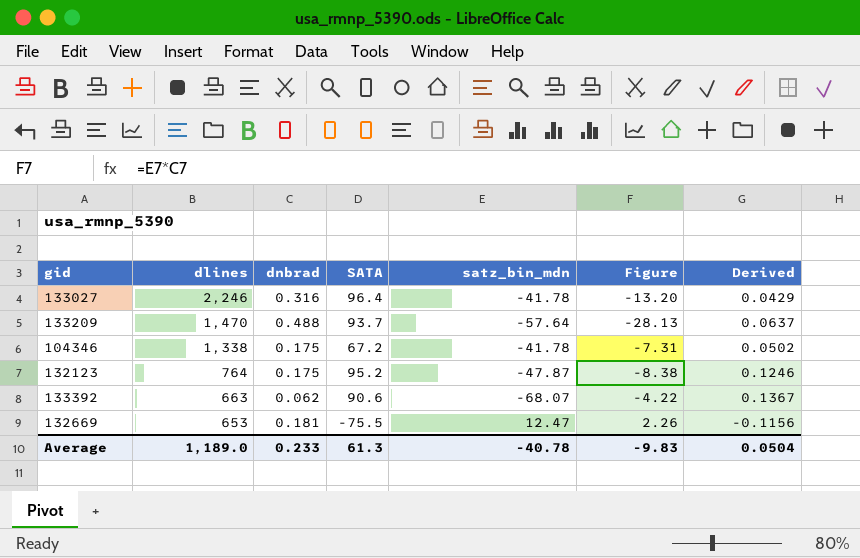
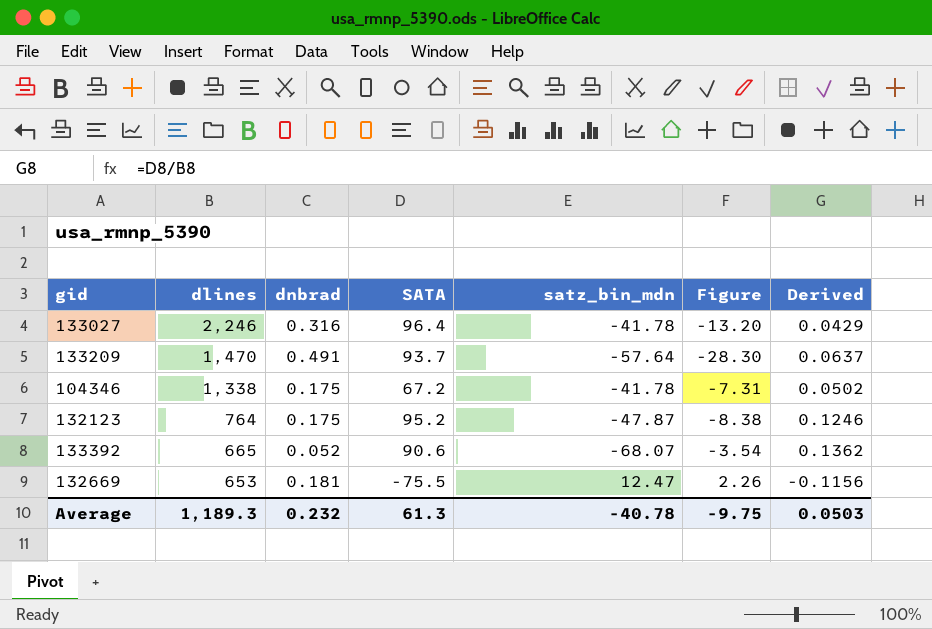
133209 | dnbrad: 0.488 -> 0.491
133209 | Figure: -28.13 -> -28.30
133392 | dlines: 663 -> 665
133392 | dnbrad: 0.062 -> 0.052
133392 | Figure: -4.22 -> -3.54
133392 | Derived: 0.1367 -> 0.1362
Average | dlines: 1,189.0 -> 1,189.3
Average | dnbrad: 0.233 -> 0.232
Average | Figure: -9.83 -> -9.75
Average | Derived: 0.0504 -> 0.0503

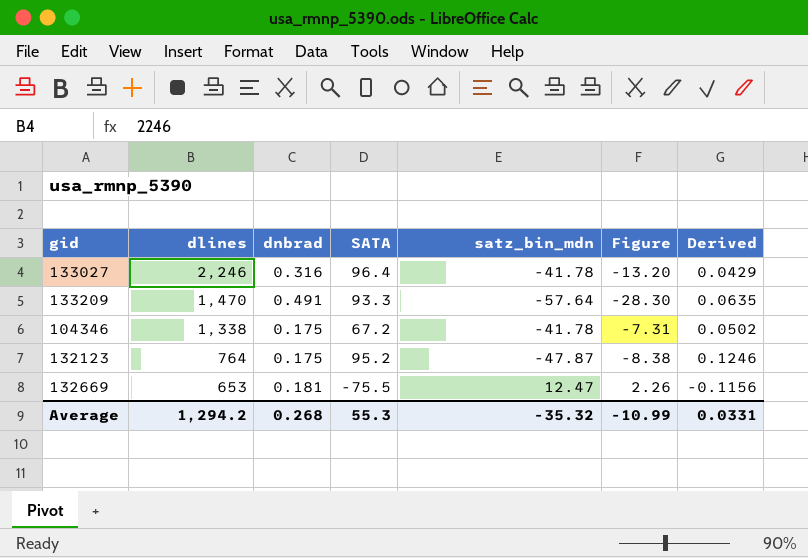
row 133392: 665 | 0.052 | 90.6 | -68.07 | -3.54 | 0.1362 -> none
133209 | SATA: 93.7 -> 93.3
133209 | Derived: 0.0637 -> 0.0635
Average | dlines: 1,189.3 -> 1,294.2
Average | dnbrad: 0.232 -> 0.268
Average | SATA: 61.3 -> 55.3
Average | satz_bin_mdn: -40.78 -> -35.32
Average | Figure: -9.75 -> -10.99
Average | Derived: 0.0503 -> 0.0331

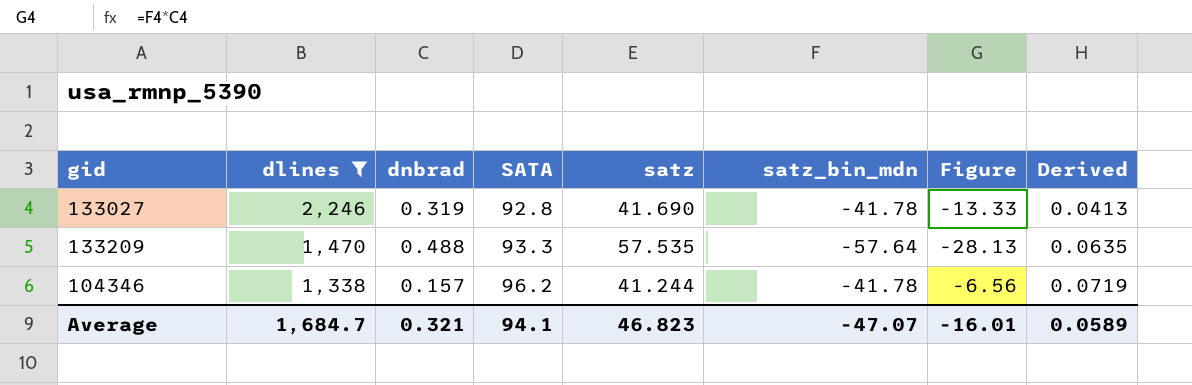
filter: none -> dlines >= 1,338
column satz | position: none -> 5
133027 | dnbrad: 0.316 -> 0.319
133027 | SATA: 96.4 -> 92.8
133027 | Figure: -13.20 -> -13.33
133027 | Derived: 0.0429 -> 0.0413
133209 | dnbrad: 0.491 -> 0.488
133209 | Figure: -28.30 -> -28.13
104346 | dnbrad: 0.175 -> 0.157
104346 | SATA: 67.2 -> 96.2
104346 | Figure: -7.31 -> -6.56
104346 | Derived: 0.0502 -> 0.0719
Average | dlines: 1,294.2 -> 1,684.7
Average | dnbrad: 0.268 -> 0.321
Average | SATA: 55.3 -> 94.1
Average | satz_bin_mdn: -35.32 -> -47.07
Average | Figure: -10.99 -> -16.01
Average | Derived: 0.0331 -> 0.0589

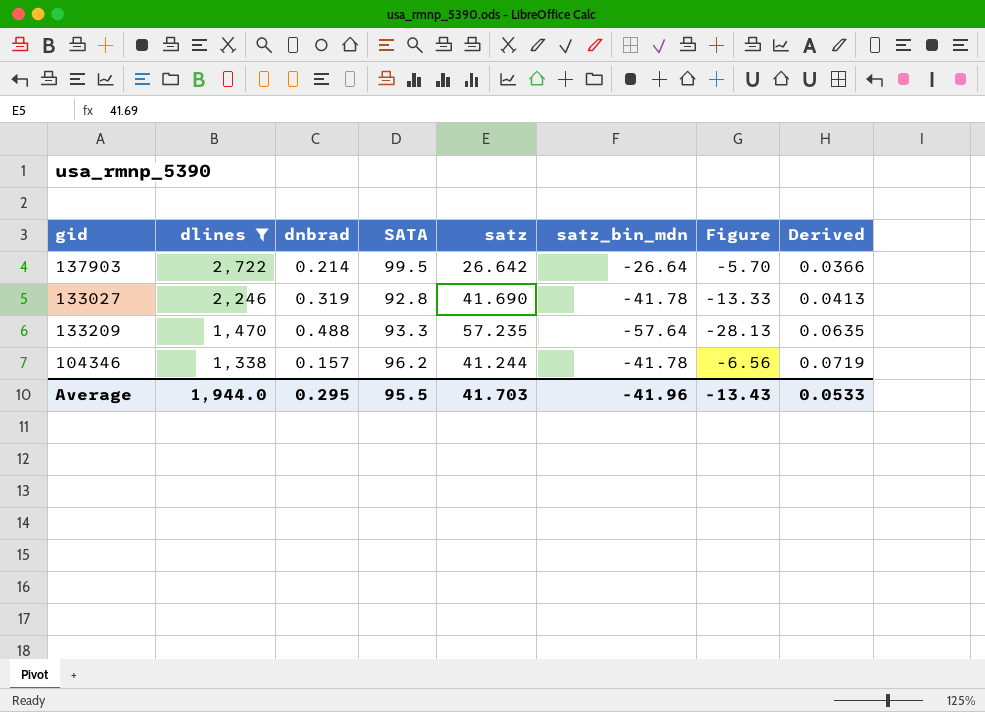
row 137903: none -> 2,722 | 0.214 | 99.5 | 26.642 | -26.64 | -5.70 | 0.0366
133209 | satz: 57.535 -> 57.235
Average | dlines: 1,684.7 -> 1,944.0
Average | dnbrad: 0.321 -> 0.295
Average | SATA: 94.1 -> 95.5
Average | satz: 46.823 -> 41.703
Average | satz_bin_mdn: -47.07 -> -41.96
Average | Figure: -16.01 -> -13.43
Average | Derived: 0.0589 -> 0.0533

